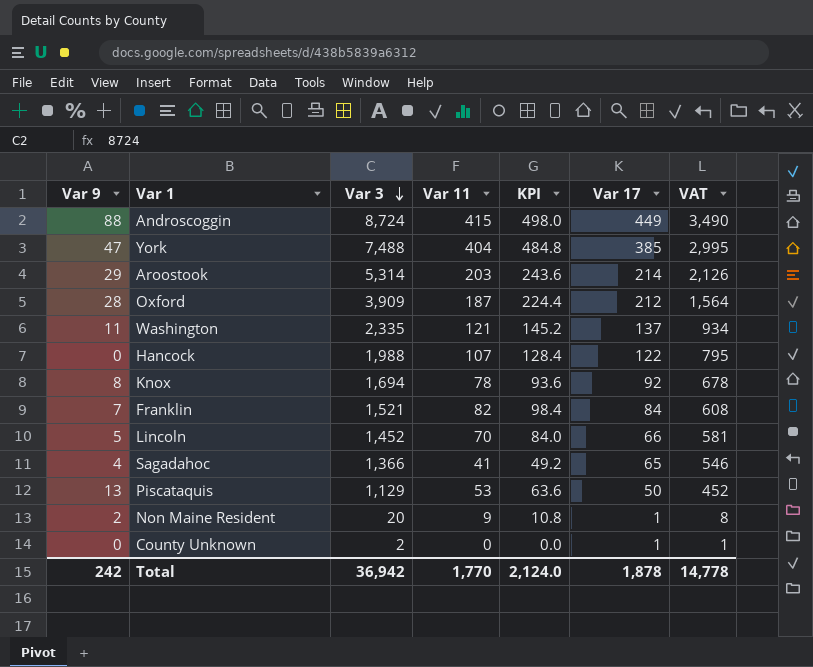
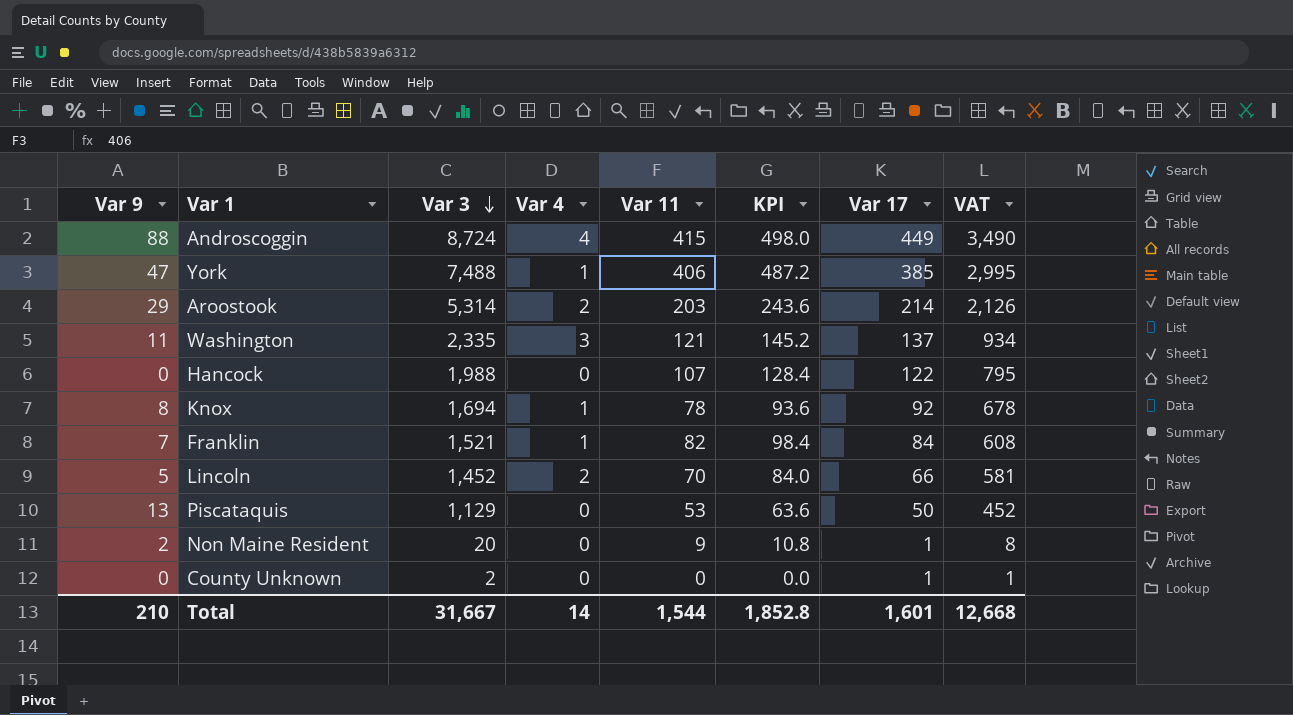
column Var 4 | position: none -> 4
row Oxford: 28 | 3,909 | 187 | 224.4 | 212 | 1,564 -> none
row Sagadahoc: 4 | 1,366 | 41 | 49.2 | 65 | 546 -> none
York | Var 11: 404 -> 406
York | KPI: 484.8 -> 487.2
Total | Var 9: 242 -> 210
Total | Var 3: 36,942 -> 31,667
Total | Var 11: 1,770 -> 1,544
Total | KPI: 2,124.0 -> 1,852.8
Total | Var 17: 1,878 -> 1,601
Total | VAT: 14,778 -> 12,668

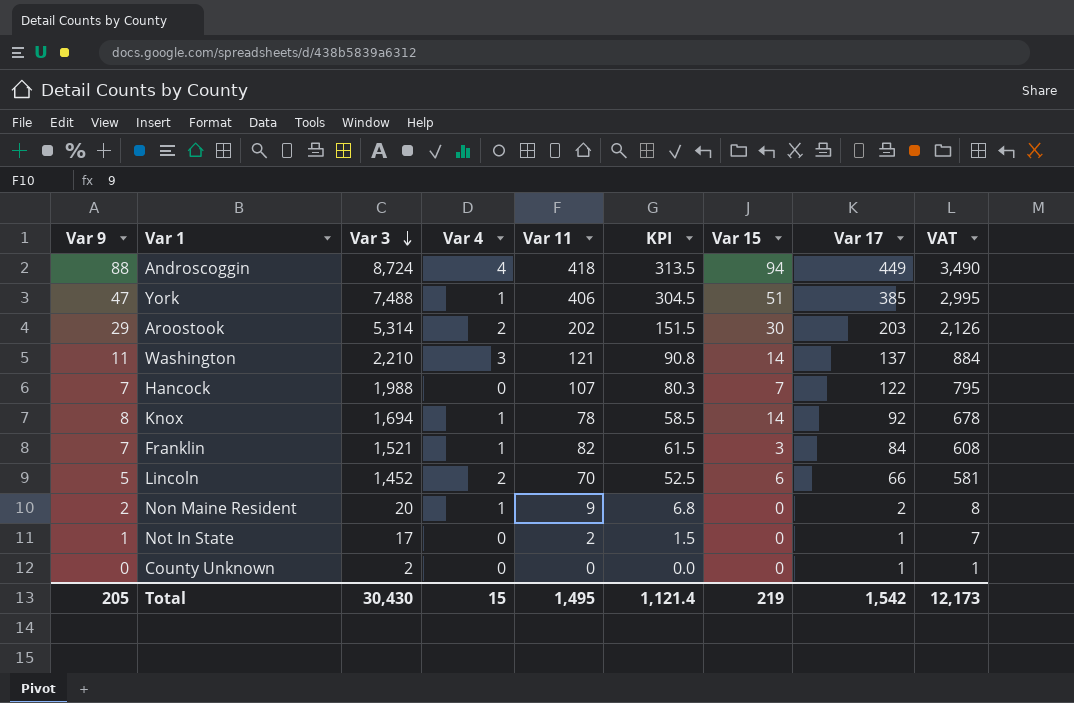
column KPI | formula: [Var 11] * 1.2 -> [Var 11] * 0.75
column Var 15 | position: none -> 7
row Piscataquis: 13 | 1,129 | 0 | 53 | 63.6 | 50 | 452 -> none
Androscoggin | Var 11: 415 -> 418
Aroostook | Var 11: 203 -> 202
Aroostook | Var 17: 214 -> 203
Washington | Var 3: 2,335 -> 2,210
Washington | VAT: 934 -> 884
Hancock | Var 9: 0 -> 7
Non Maine Resident | Var 4: 0 -> 1
Non Maine Resident | Var 17: 1 -> 2
row Not In State: none -> 1 | 17 | 0 | 2 | 1.5 | 0 | 1 | 7
Total | Var 9: 210 -> 205
Total | Var 3: 31,667 -> 30,430
Total | Var 4: 14 -> 15
Total | Var 11: 1,544 -> 1,495
Total | KPI: 1,852.8 -> 1,121.4
Total | Var 17: 1,601 -> 1,542
Total | VAT: 12,668 -> 12,173

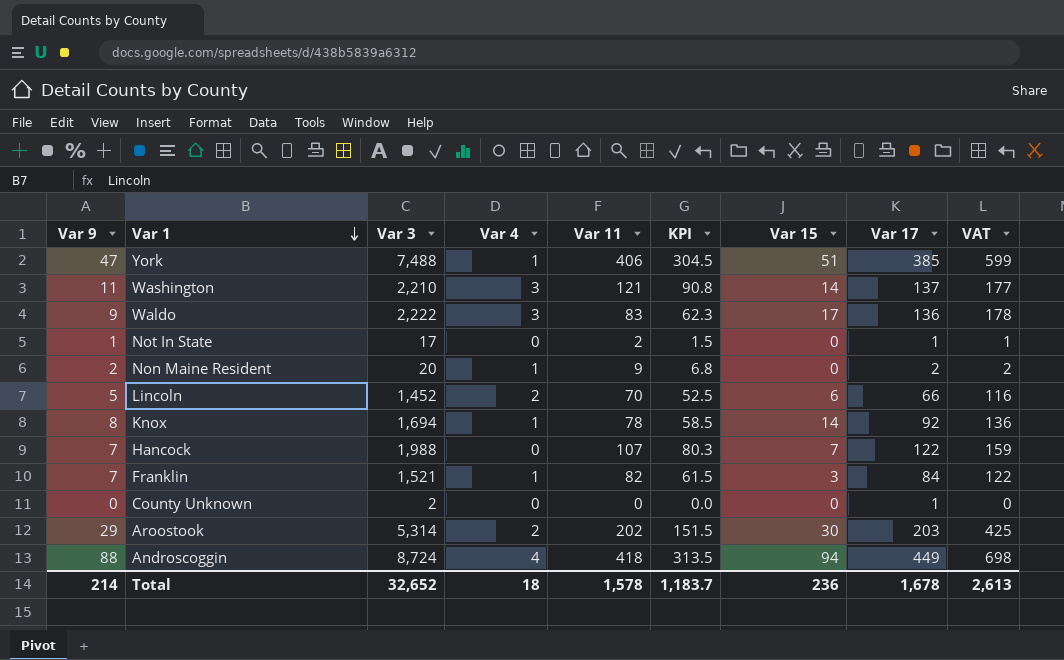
row order: Var 3 descending -> Var 1 descending
column VAT | formula: [Var 3] * 0.4 -> [Var 3] * 0.08
row Waldo: none -> 9 | 2,222 | 3 | 83 | 62.3 | 17 | 136 | 178
Total | Var 9: 205 -> 214
Total | Var 3: 30,430 -> 32,652
Total | Var 4: 15 -> 18
Total | Var 11: 1,495 -> 1,578
Total | KPI: 1,121.4 -> 1,183.7
Total | Var 15: 219 -> 236
Total | Var 17: 1,542 -> 1,678
Total | VAT: 12,173 -> 2,613

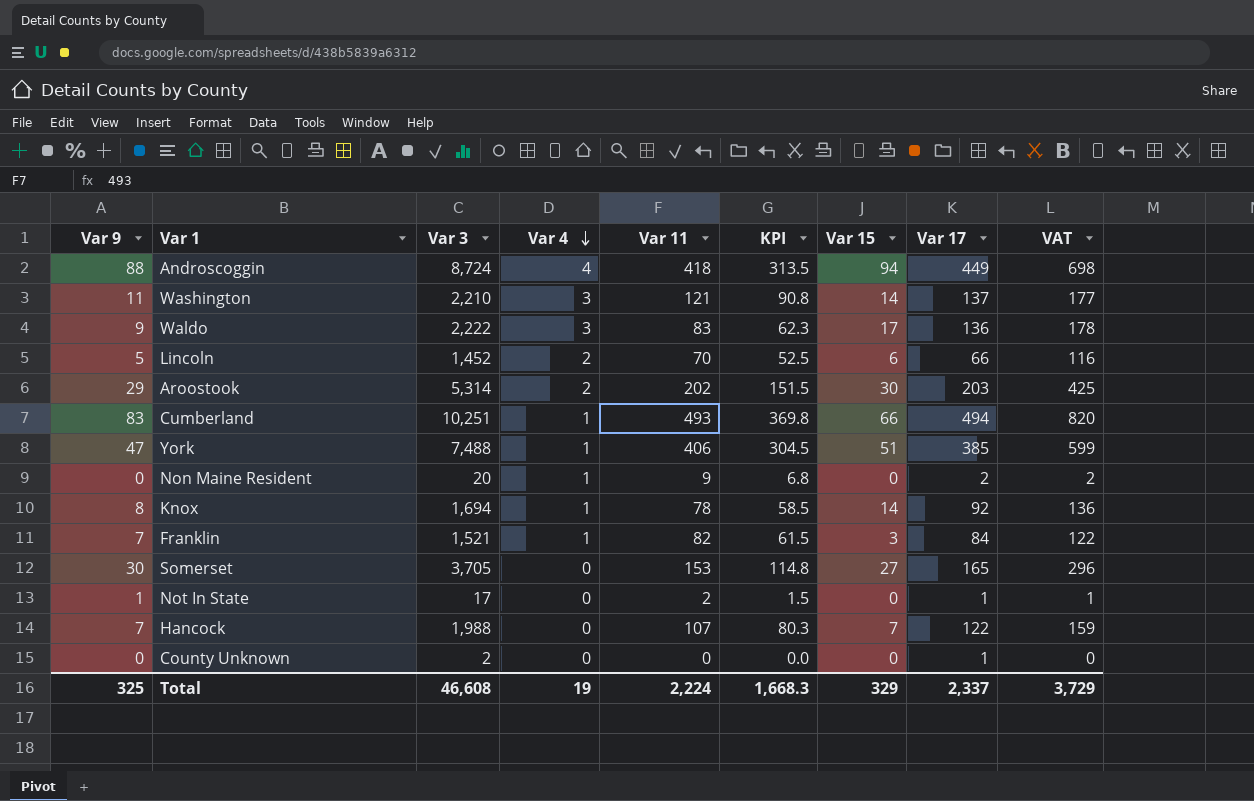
row order: Var 1 descending -> Var 4 descending
row Cumberland: none -> 83 | 10,251 | 1 | 493 | 369.8 | 66 | 494 | 820
Non Maine Resident | Var 9: 2 -> 0
row Somerset: none -> 30 | 3,705 | 0 | 153 | 114.8 | 27 | 165 | 296
Total | Var 9: 214 -> 325
Total | Var 3: 32,652 -> 46,608
Total | Var 4: 18 -> 19
Total | Var 11: 1,578 -> 2,224
Total | KPI: 1,183.7 -> 1,668.3
Total | Var 15: 236 -> 329
Total | Var 17: 1,678 -> 2,337
Total | VAT: 2,613 -> 3,729

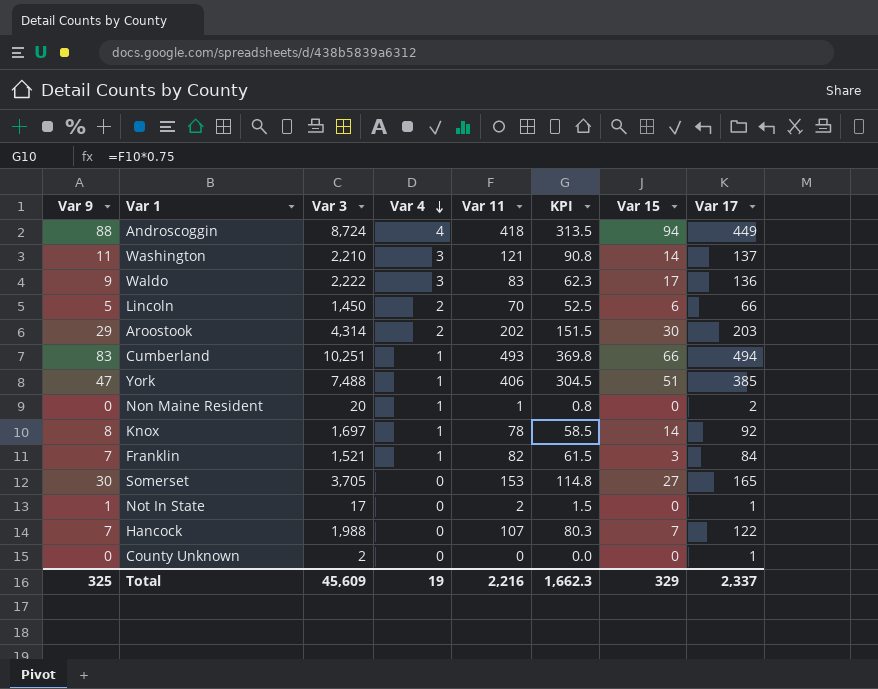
column VAT | formula: [Var 3] * 0.08 -> none
Lincoln | Var 3: 1,452 -> 1,450
Aroostook | Var 3: 5,314 -> 4,314
Non Maine Resident | Var 11: 9 -> 1
Non Maine Resident | KPI: 6.8 -> 0.8
Knox | Var 3: 1,694 -> 1,697
Total | Var 3: 46,608 -> 45,609
Total | Var 11: 2,224 -> 2,216
Total | KPI: 1,668.3 -> 1,662.3

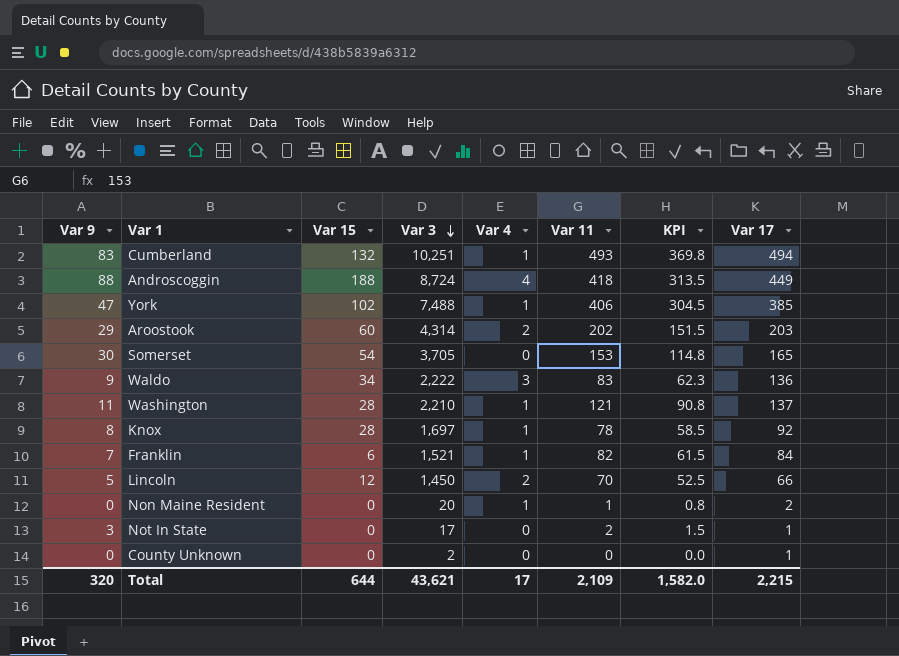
row order: Var 4 descending -> Var 3 descending
column Var 15 | position: 7 -> 3
row Hancock: 7 | 1,988 | 0 | 107 | 80.3 | 7 | 122 -> none
Cumberland | Var 15: 66 -> 132
Androscoggin | Var 15: 94 -> 188
York | Var 15: 51 -> 102
Aroostook | Var 15: 30 -> 60
Somerset | Var 15: 27 -> 54
Waldo | Var 15: 17 -> 34
Washington | Var 15: 14 -> 28
Washington | Var 4: 3 -> 1
Knox | Var 15: 14 -> 28
Franklin | Var 15: 3 -> 6
Lincoln | Var 15: 6 -> 12
Not In State | Var 9: 1 -> 3
Total | Var 9: 325 -> 320
Total | Var 15: 329 -> 644
Total | Var 3: 45,609 -> 43,621
Total | Var 4: 19 -> 17
Total | Var 11: 2,216 -> 2,109
Total | KPI: 1,662.3 -> 1,582.0
Total | Var 17: 2,337 -> 2,215

